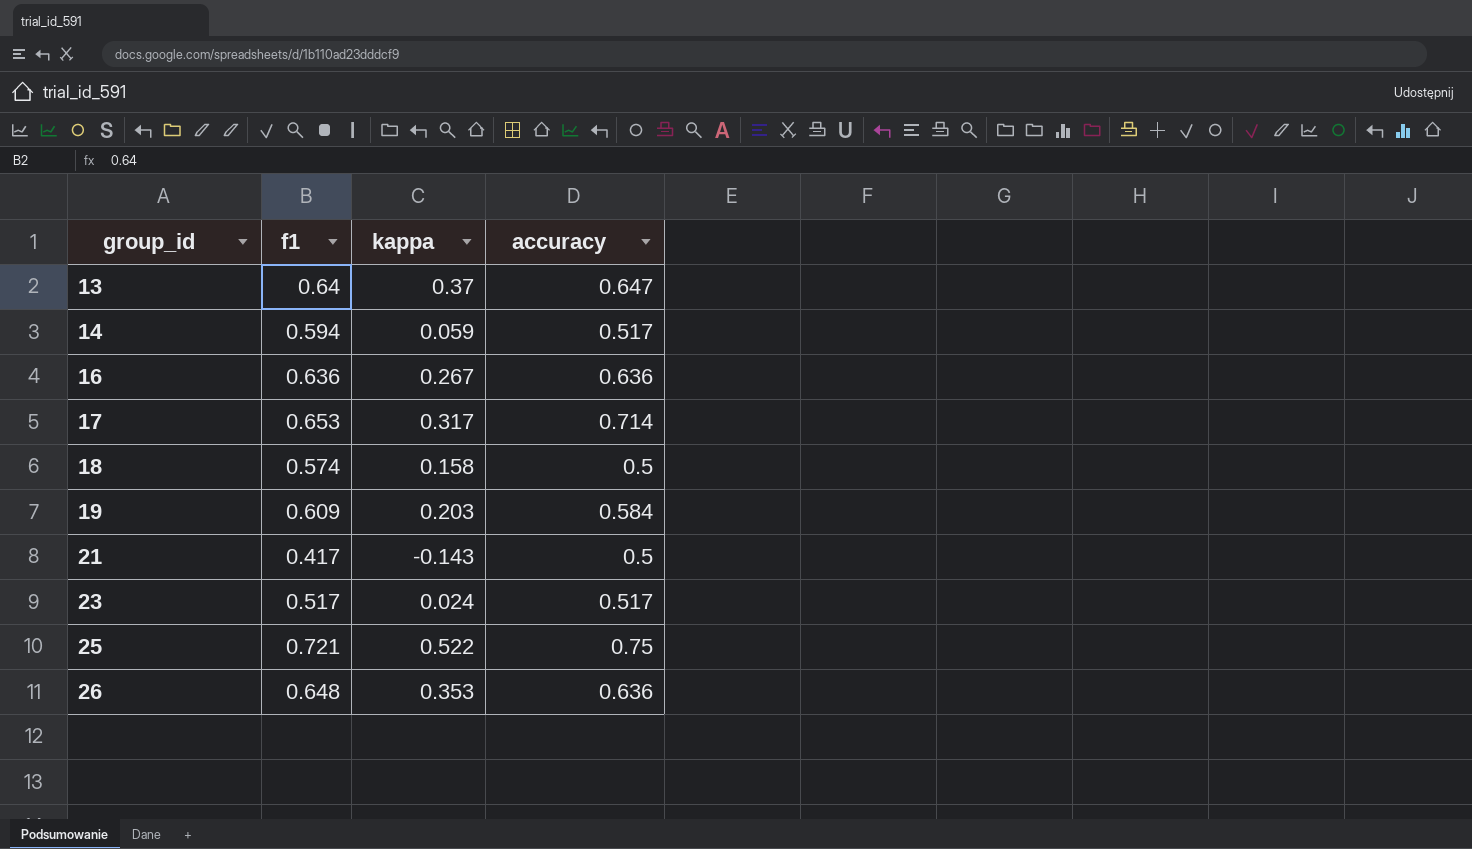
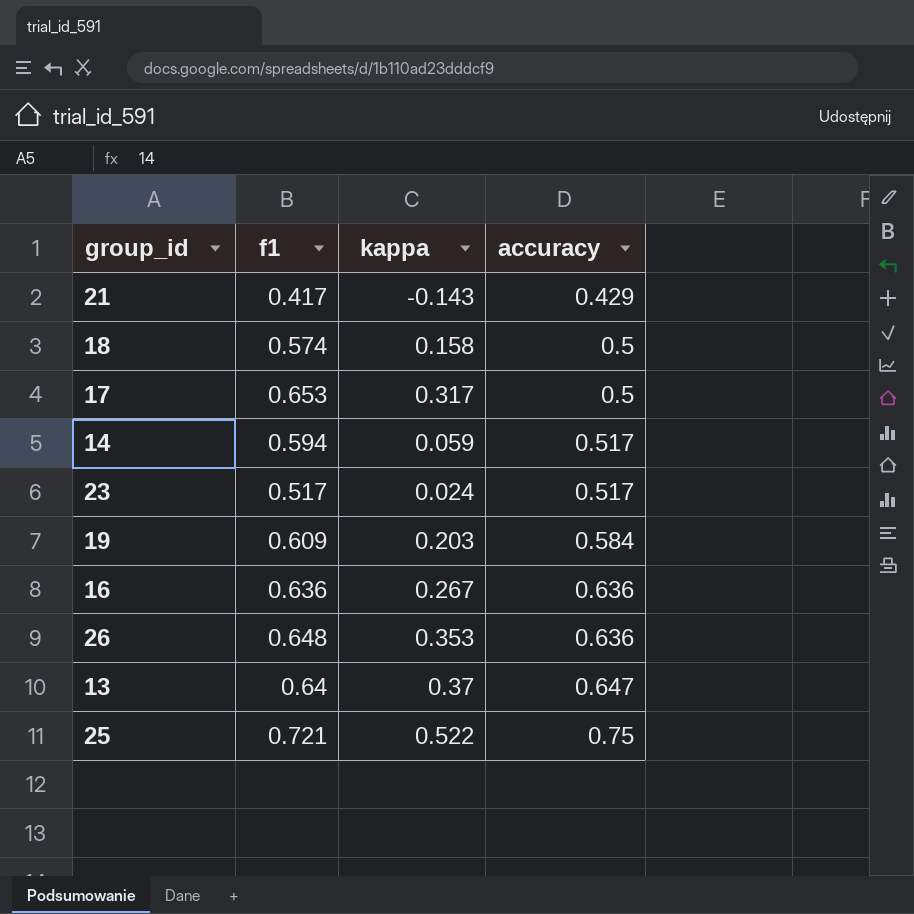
row order: group_id ascending -> accuracy ascending
21 | accuracy: 0.5 -> 0.429
17 | accuracy: 0.714 -> 0.5

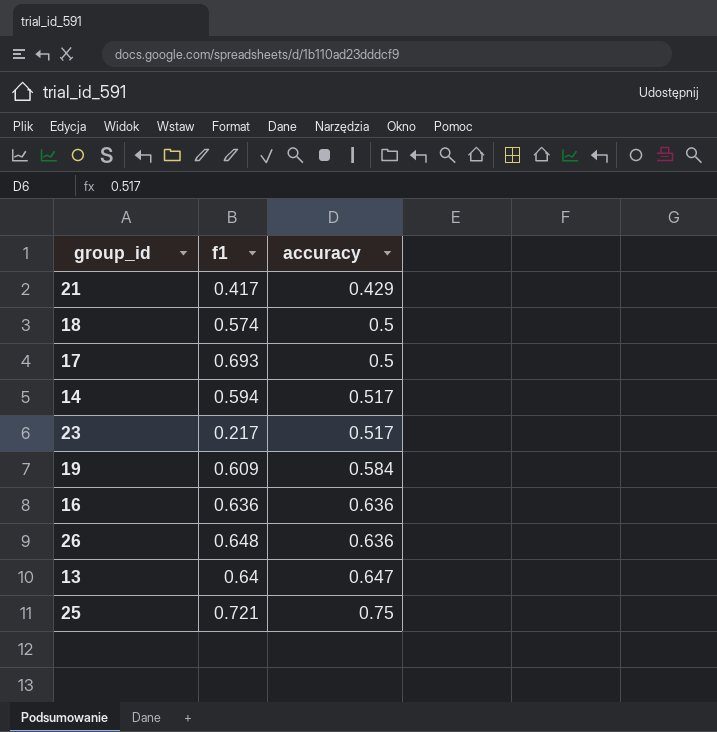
column kappa | position: 3 -> none
17 | f1: 0.653 -> 0.693
23 | f1: 0.517 -> 0.217

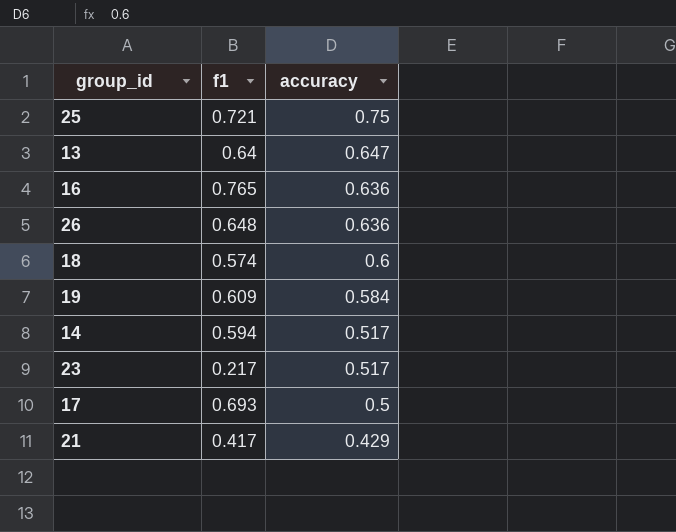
row order: accuracy ascending -> accuracy descending
16 | f1: 0.636 -> 0.765
18 | accuracy: 0.5 -> 0.6

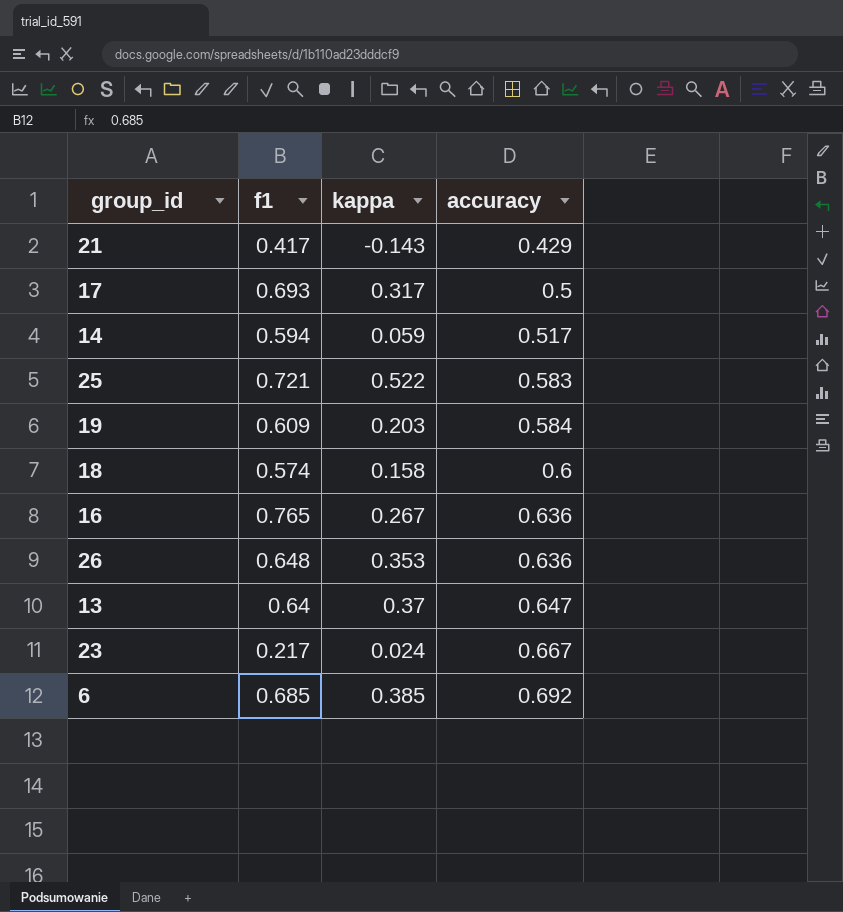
row order: accuracy descending -> accuracy ascending
column kappa | position: none -> 3
25 | accuracy: 0.75 -> 0.583
23 | accuracy: 0.517 -> 0.667
row 6: none -> 0.685 | 0.385 | 0.692

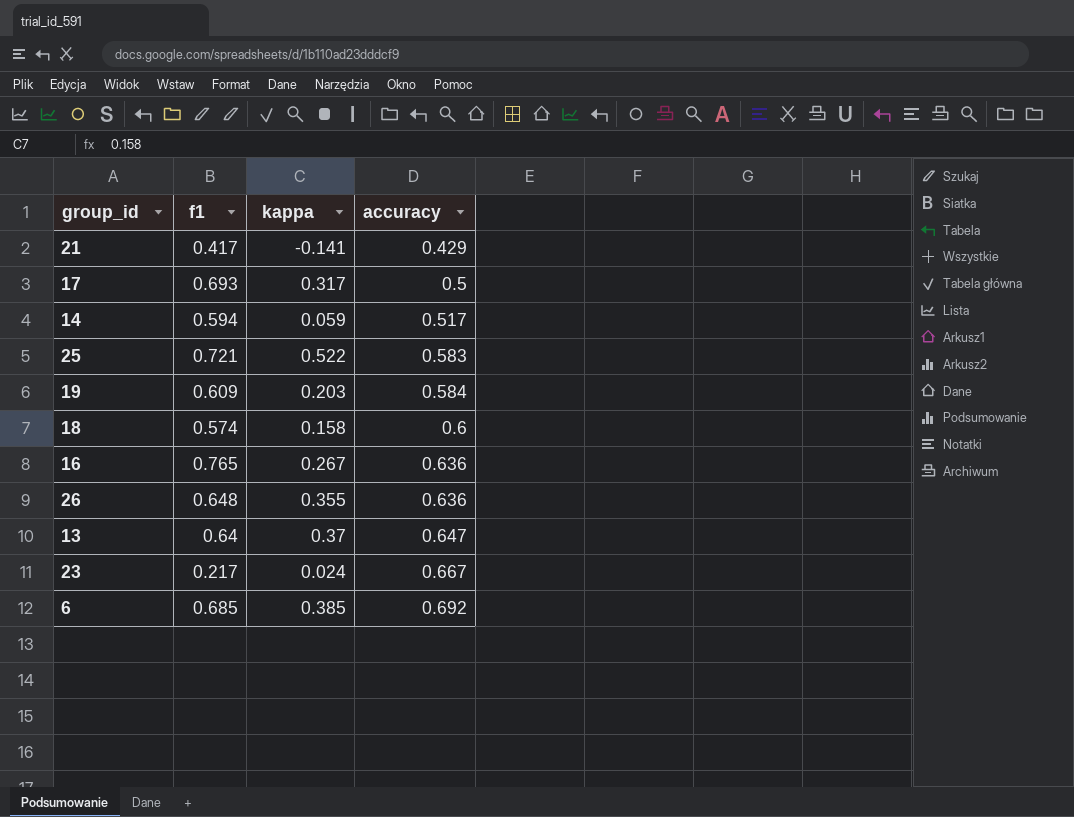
21 | kappa: -0.143 -> -0.141
26 | kappa: 0.353 -> 0.355

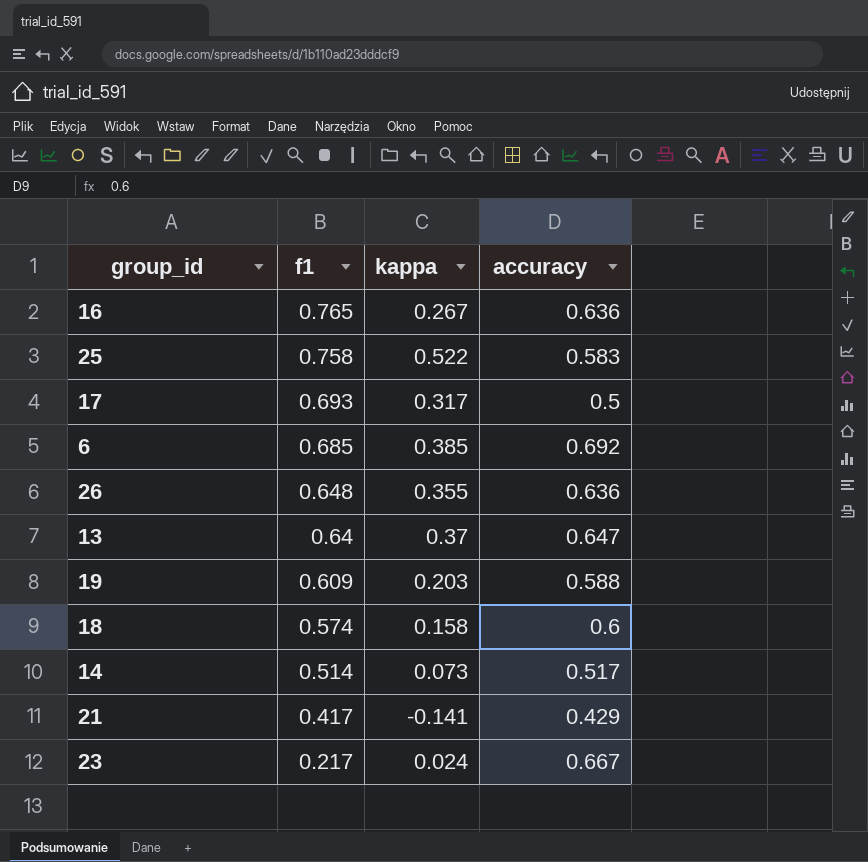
row order: accuracy ascending -> f1 descending
25 | f1: 0.721 -> 0.758
19 | accuracy: 0.584 -> 0.588
14 | f1: 0.594 -> 0.514
14 | kappa: 0.059 -> 0.073

